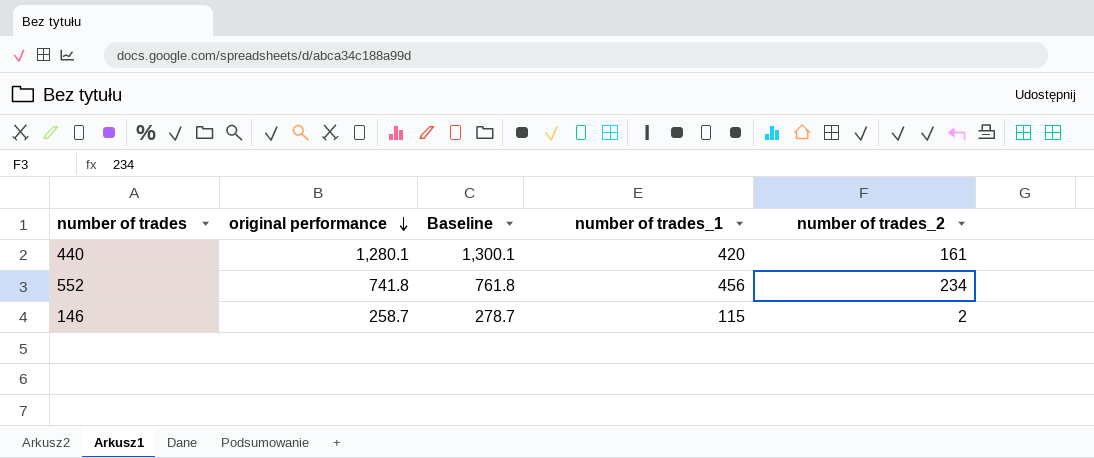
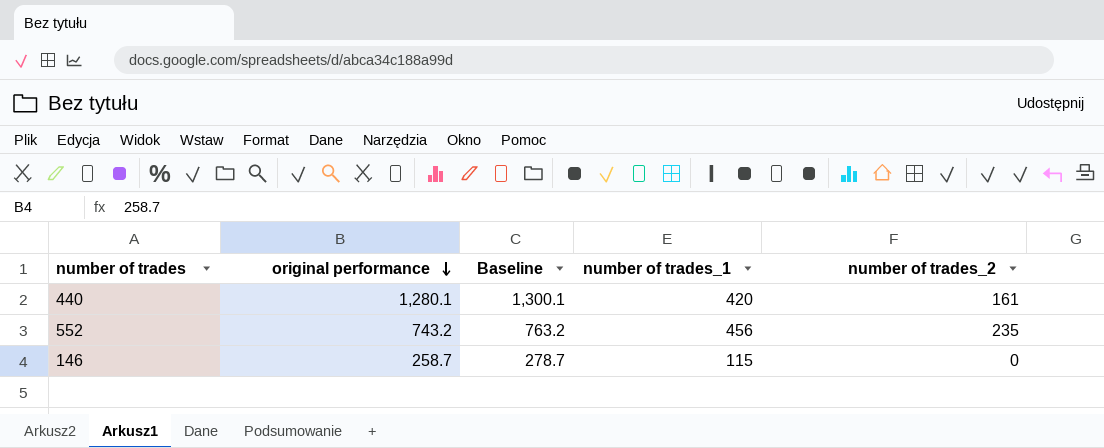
552 | original performance: 741.8 -> 743.2
552 | Baseline: 761.8 -> 763.2
552 | number of trades_2: 234 -> 235
146 | number of trades_2: 2 -> 0

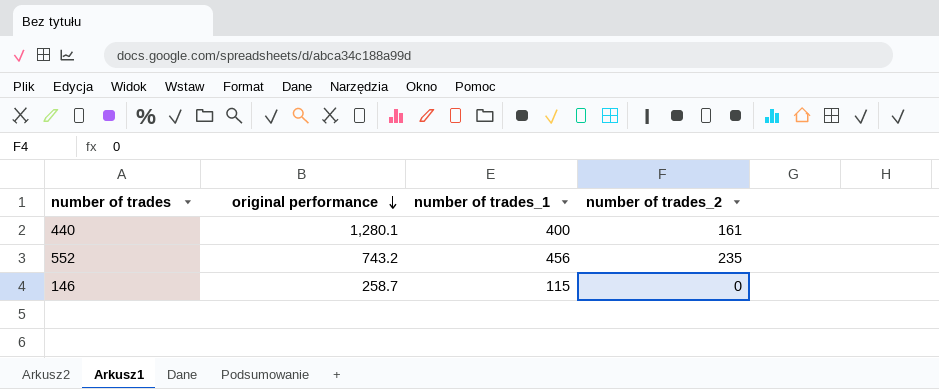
column Baseline | formula: [original performance] + 20 -> none
440 | number of trades_1: 420 -> 400

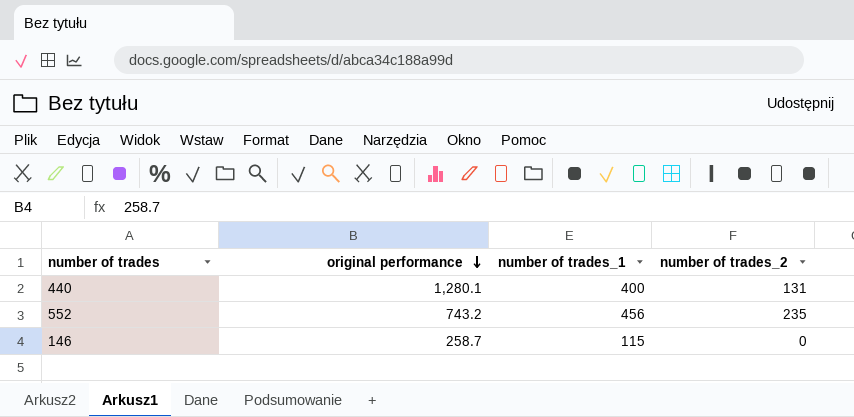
440 | number of trades_2: 161 -> 131

